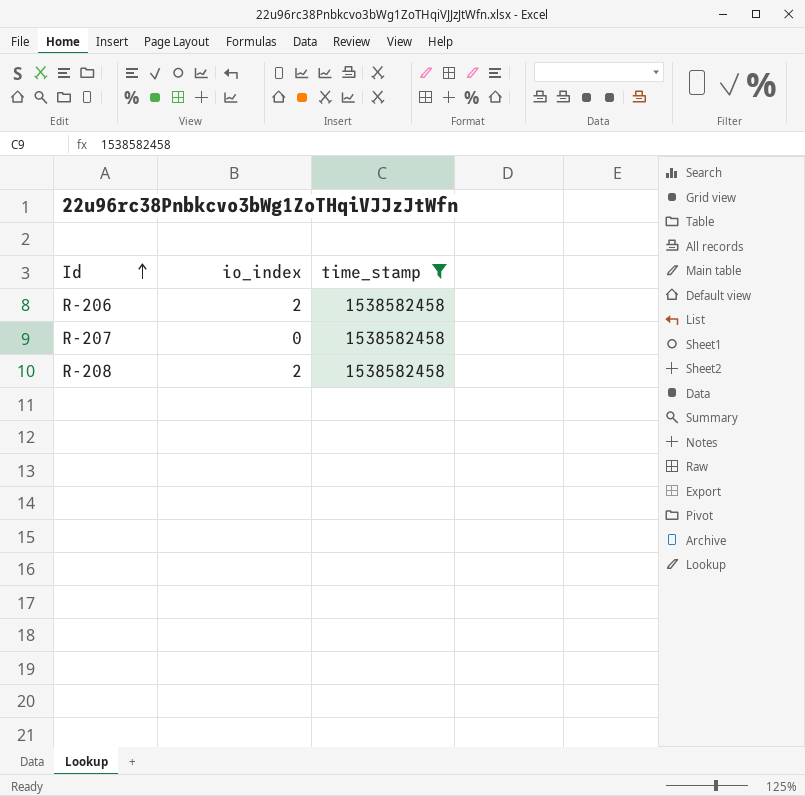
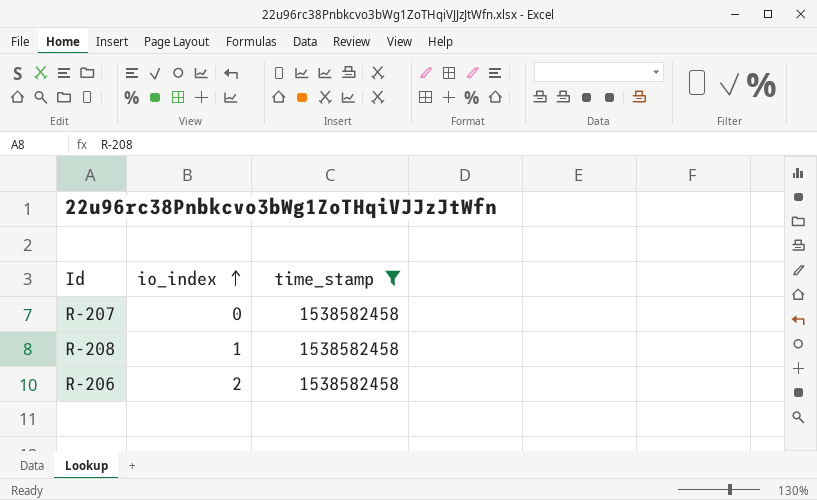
row order: Id ascending -> io_index ascending
R-208 | io_index: 2 -> 1

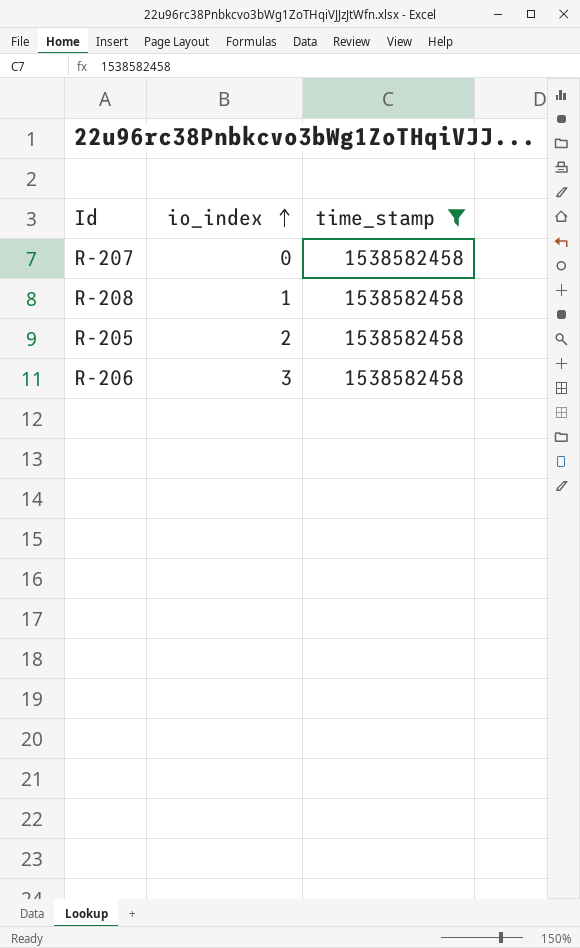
row R-205: none -> 2 | 1538582458
R-206 | io_index: 2 -> 3

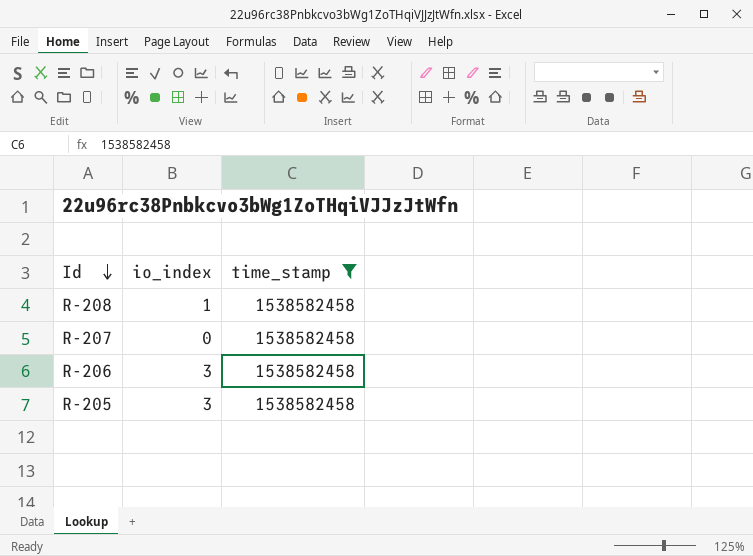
row order: io_index ascending -> Id descending
R-205 | io_index: 2 -> 3

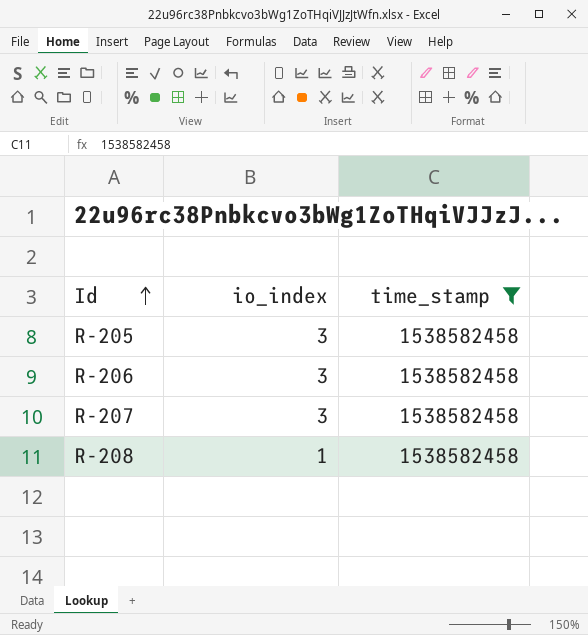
row order: Id descending -> Id ascending
R-207 | io_index: 0 -> 3

